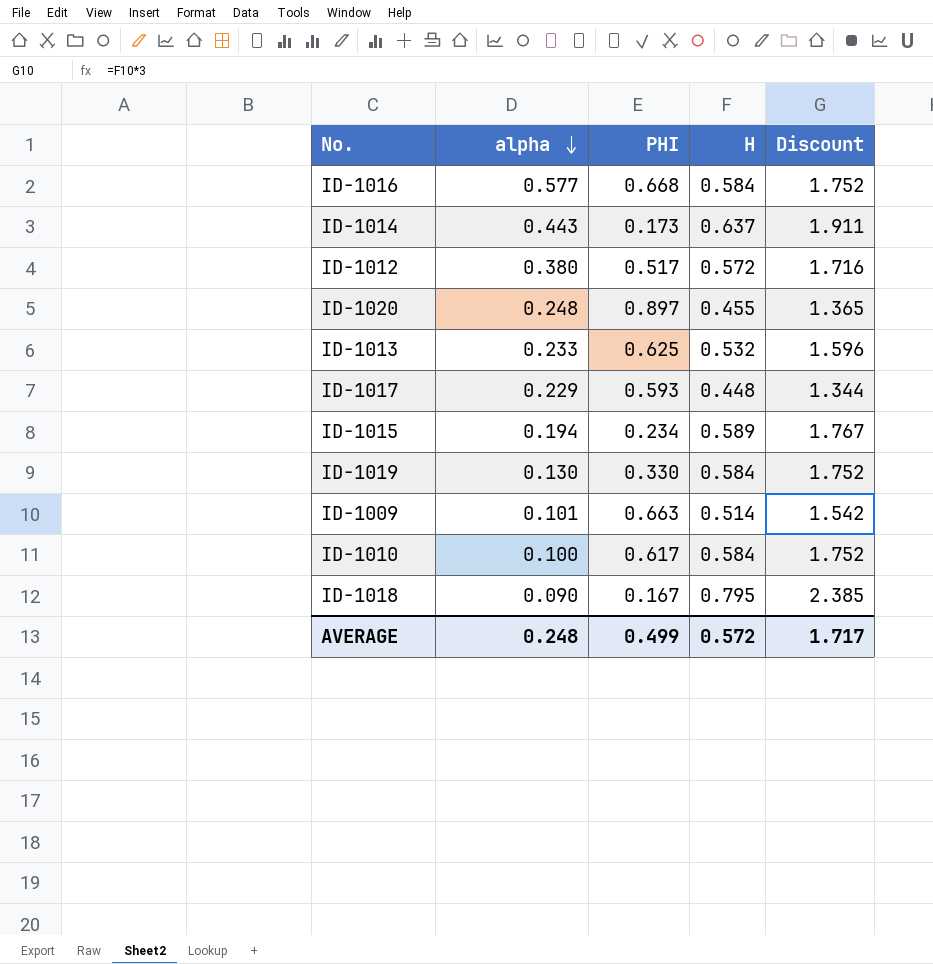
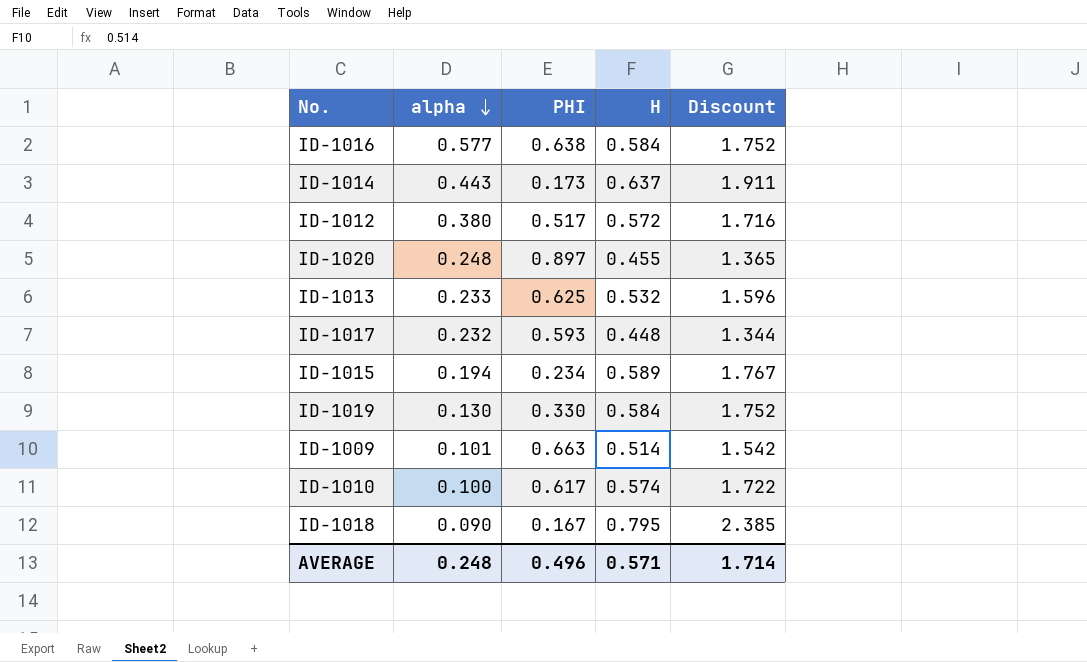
ID-1016 | PHI: 0.668 -> 0.638
ID-1017 | alpha: 0.229 -> 0.232
ID-1010 | H: 0.584 -> 0.574
ID-1010 | Discount: 1.752 -> 1.722
AVERAGE | PHI: 0.499 -> 0.496
AVERAGE | H: 0.572 -> 0.571
AVERAGE | Discount: 1.717 -> 1.714

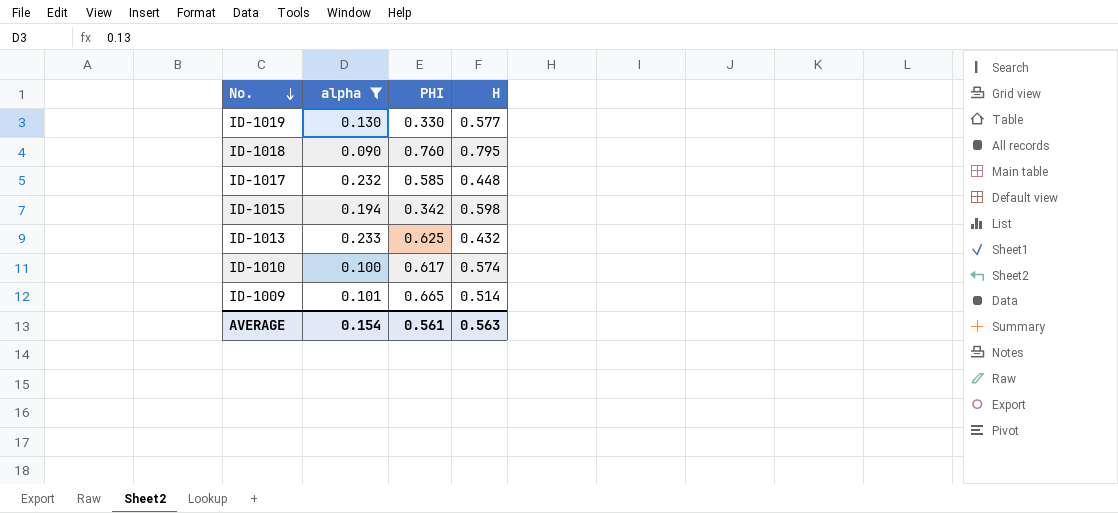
filter: none -> alpha <= 0.233
row order: alpha descending -> No. descending
column Discount | formula: [H] * 3 -> none
ID-1019 | H: 0.584 -> 0.577
ID-1018 | PHI: 0.167 -> 0.760
ID-1017 | PHI: 0.593 -> 0.585
ID-1015 | PHI: 0.234 -> 0.342
ID-1015 | H: 0.589 -> 0.598
ID-1013 | H: 0.532 -> 0.432
ID-1009 | PHI: 0.663 -> 0.665
AVERAGE | alpha: 0.248 -> 0.154
AVERAGE | PHI: 0.496 -> 0.561
AVERAGE | H: 0.571 -> 0.563

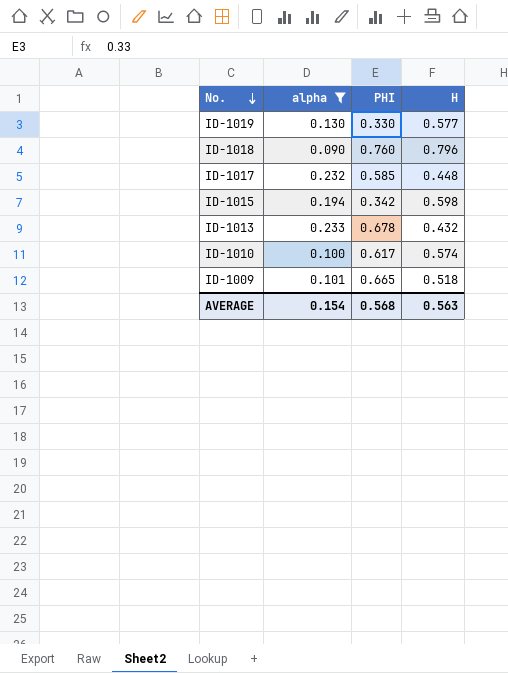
ID-1018 | H: 0.795 -> 0.796
ID-1013 | PHI: 0.625 -> 0.678
ID-1009 | H: 0.514 -> 0.518
AVERAGE | PHI: 0.561 -> 0.568

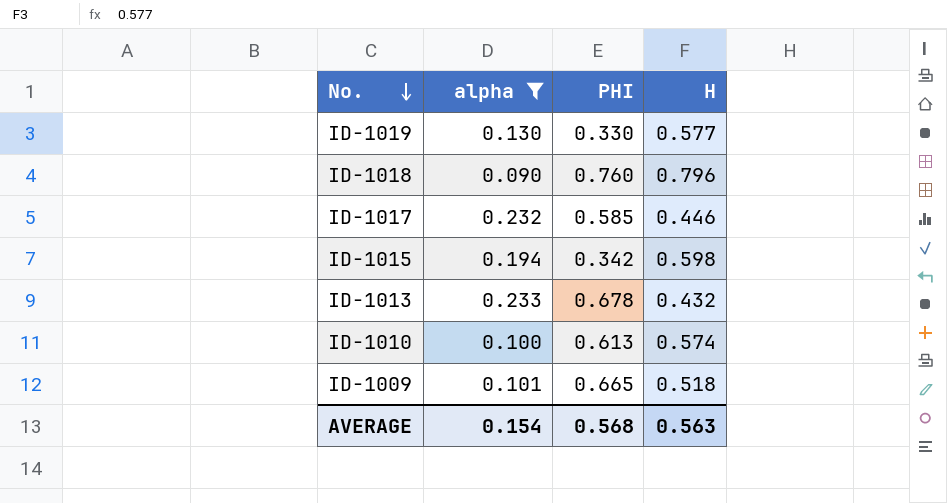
ID-1017 | H: 0.448 -> 0.446
ID-1010 | PHI: 0.617 -> 0.613

